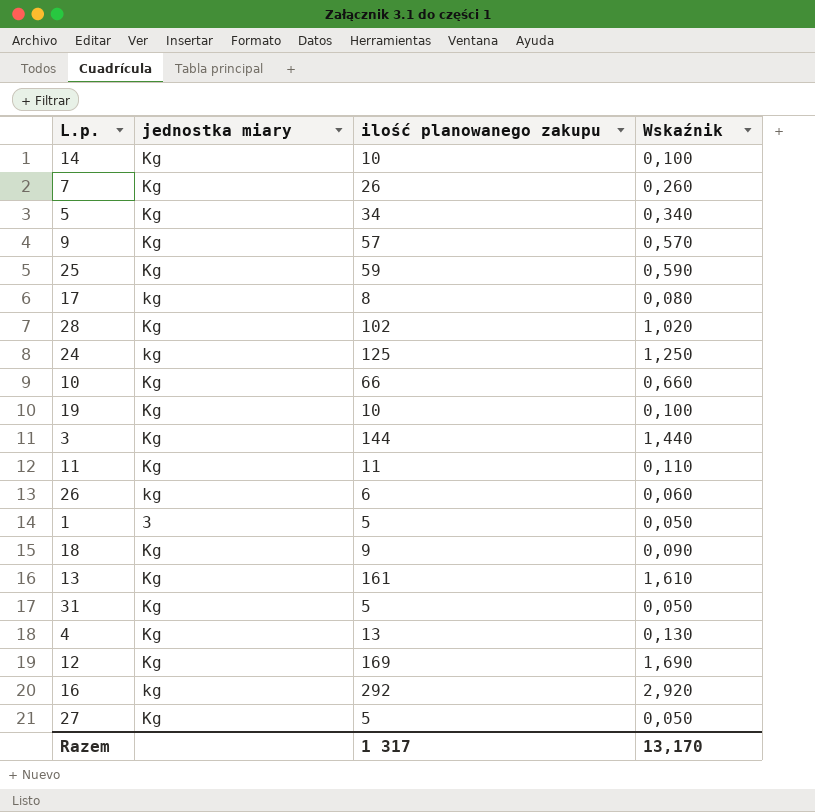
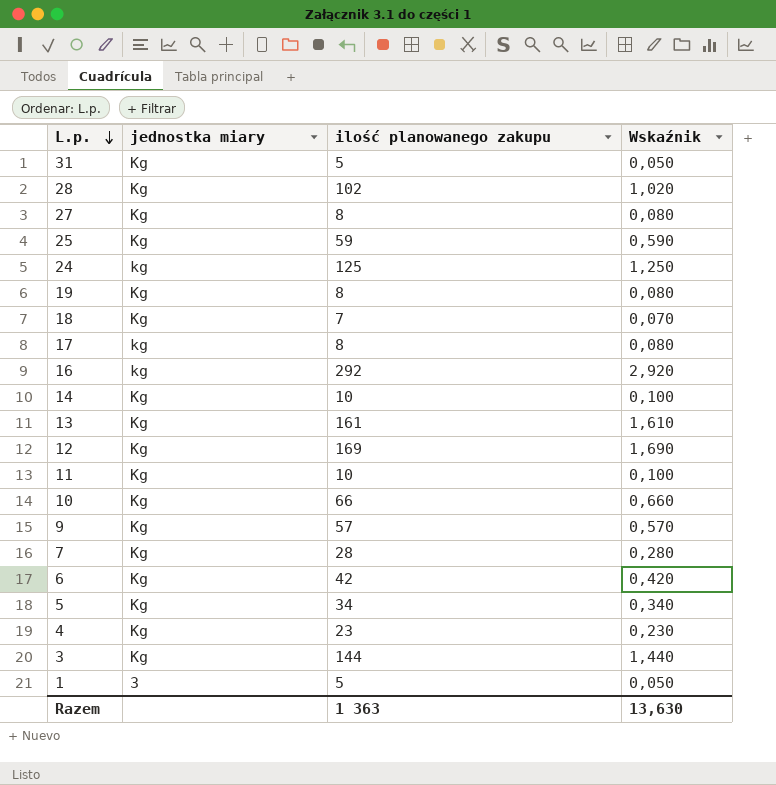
row order: none -> L.p. descending
row 26: kg | 6 | 0,060 -> none
27 | ilość planowanego zakupu: 5 -> 8
27 | Wskaźnik: 0,050 -> 0,080
19 | ilość planowanego zakupu: 10 -> 8
19 | Wskaźnik: 0,100 -> 0,080
18 | ilość planowanego zakupu: 9 -> 7
18 | Wskaźnik: 0,090 -> 0,070
11 | ilość planowanego zakupu: 11 -> 10
11 | Wskaźnik: 0,110 -> 0,100
7 | ilość planowanego zakupu: 26 -> 28
7 | Wskaźnik: 0,260 -> 0,280
row 6: none -> Kg | 42 | 0,420
4 | ilość planowanego zakupu: 13 -> 23
4 | Wskaźnik: 0,130 -> 0,230
Razem | ilość planowanego zakupu: 1 317 -> 1 363
Razem | Wskaźnik: 13,170 -> 13,630

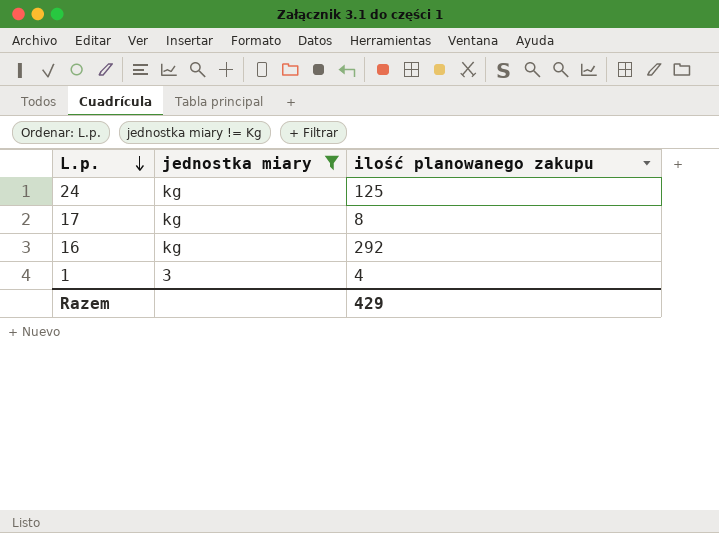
filter: none -> jednostka miary != Kg
column Wskaźnik | formula: [ilość planowanego zakupu] * 0,01 -> none
1 | ilość planowanego zakupu: 5 -> 4
Razem | ilość planowanego zakupu: 1 363 -> 429

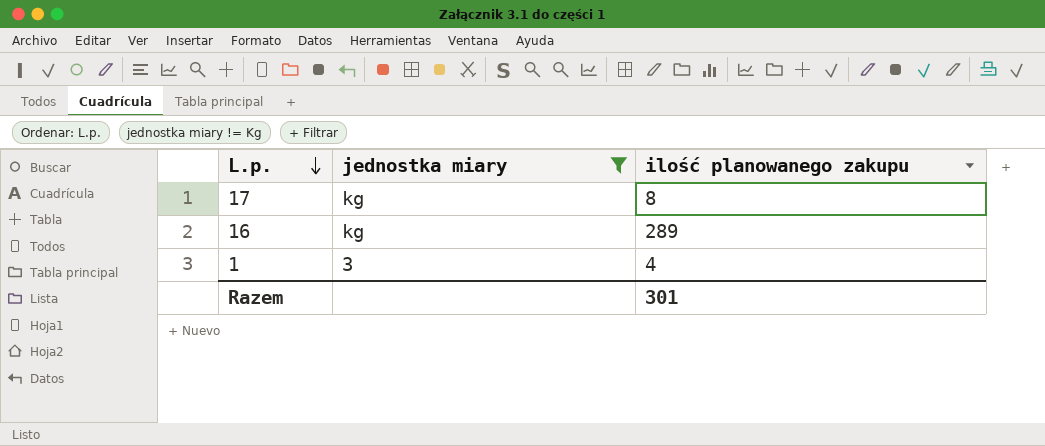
row 24: kg | 125 -> none
16 | ilość planowanego zakupu: 292 -> 289
Razem | ilość planowanego zakupu: 429 -> 301

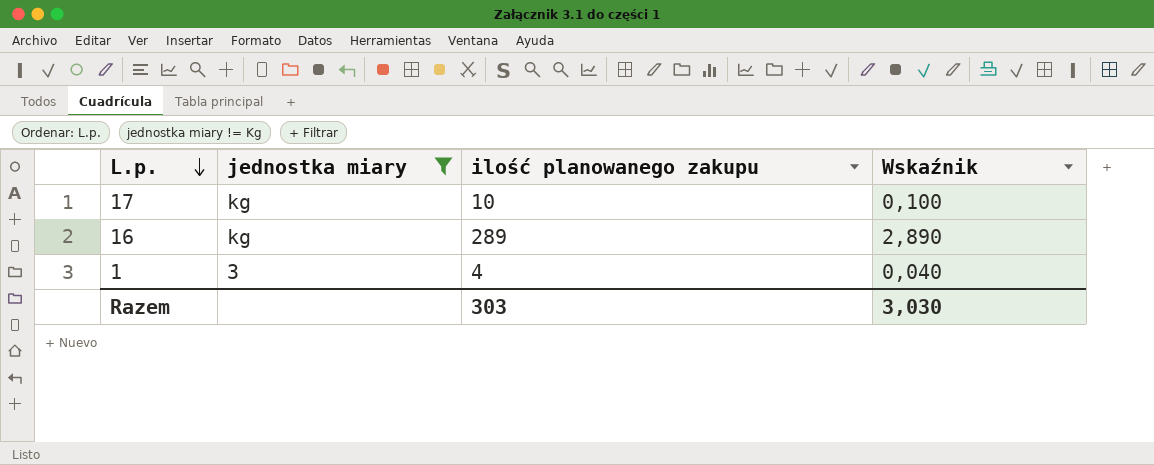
column Wskaźnik | formula: none -> [ilość planowanego zakupu] * 0,01
17 | ilość planowanego zakupu: 8 -> 10
Razem | ilość planowanego zakupu: 301 -> 303

